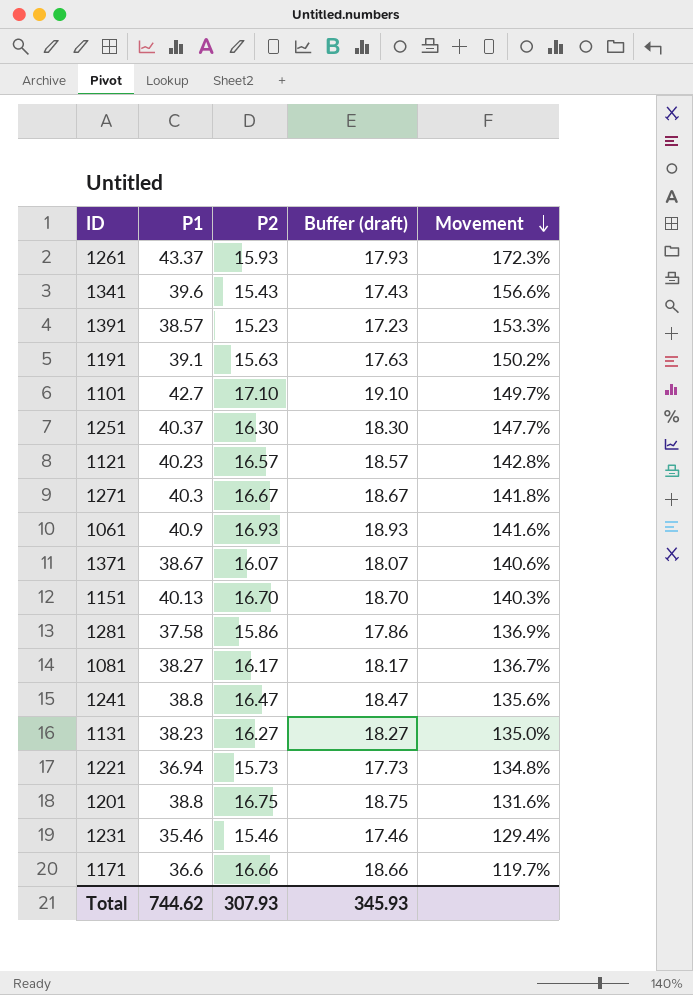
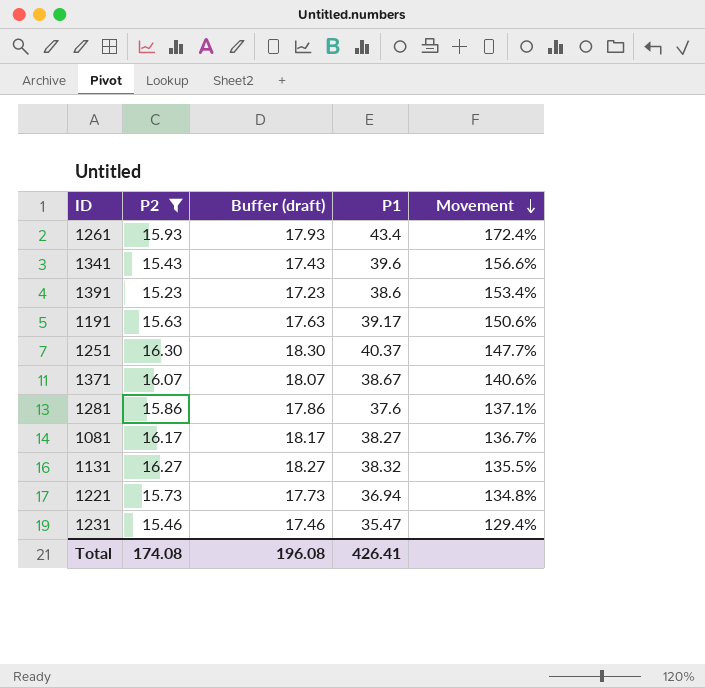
filter: none -> P2 <= 16.30
column P1 | position: 2 -> 4
1261 | P1: 43.37 -> 43.4
1261 | Movement: 172.3% -> 172.4%
1391 | P1: 38.57 -> 38.6
1391 | Movement: 153.3% -> 153.4%
1191 | P1: 39.1 -> 39.17
1191 | Movement: 150.2% -> 150.6%
1281 | P1: 37.58 -> 37.6
1281 | Movement: 136.9% -> 137.1%
1131 | P1: 38.23 -> 38.32
1131 | Movement: 135.0% -> 135.5%
1231 | P1: 35.46 -> 35.47
Total | P2: 307.93 -> 174.08
Total | Buffer (draft): 345.93 -> 196.08
Total | P1: 744.62 -> 426.41

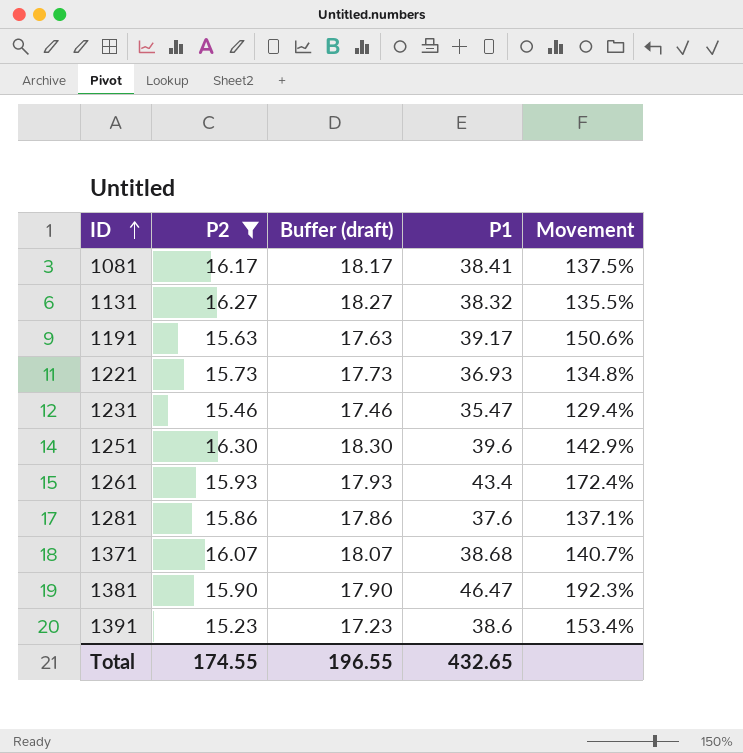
row order: Movement descending -> ID ascending
row 1341: 15.43 | 17.43 | 39.6 | 156.6% -> none
1081 | P1: 38.27 -> 38.41
1081 | Movement: 136.7% -> 137.5%
1221 | P1: 36.94 -> 36.93
1251 | P1: 40.37 -> 39.6
1251 | Movement: 147.7% -> 142.9%
1371 | P1: 38.67 -> 38.68
1371 | Movement: 140.6% -> 140.7%
row 1381: none -> 15.90 | 17.90 | 46.47 | 192.3%
Total | P2: 174.08 -> 174.55
Total | Buffer (draft): 196.08 -> 196.55
Total | P1: 426.41 -> 432.65

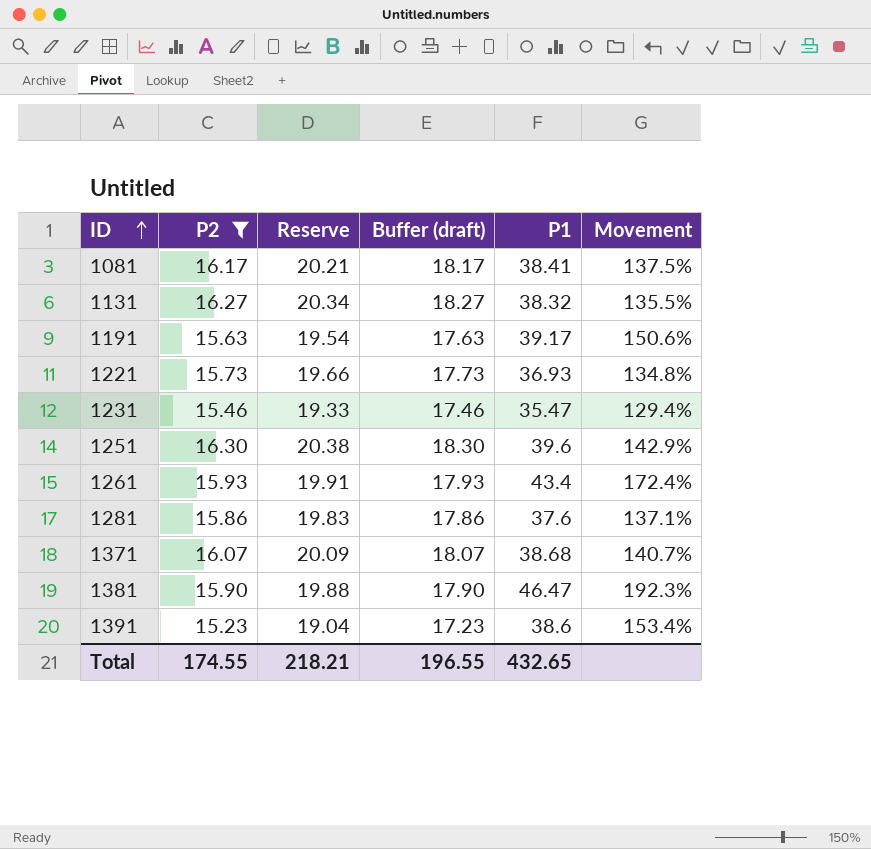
column Reserve | formula: none -> [P2] * 1.25

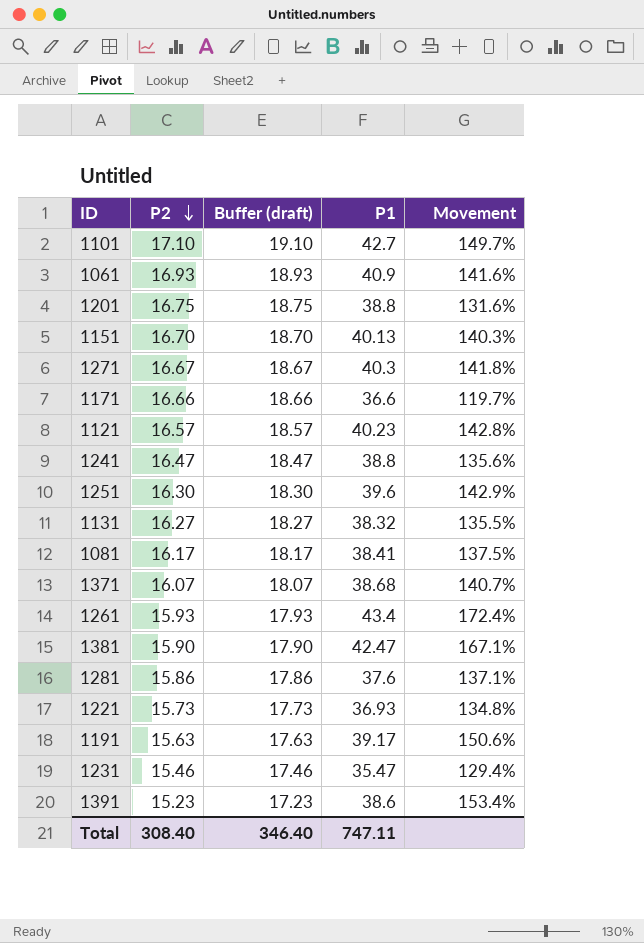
filter: P2 <= 16.30 -> none
row order: ID ascending -> P2 descending
column Reserve | formula: [P2] * 1.25 -> none
1381 | P1: 46.47 -> 42.47
1381 | Movement: 192.3% -> 167.1%
Total | P2: 174.55 -> 308.40
Total | Buffer (draft): 196.55 -> 346.40
Total | P1: 432.65 -> 747.11

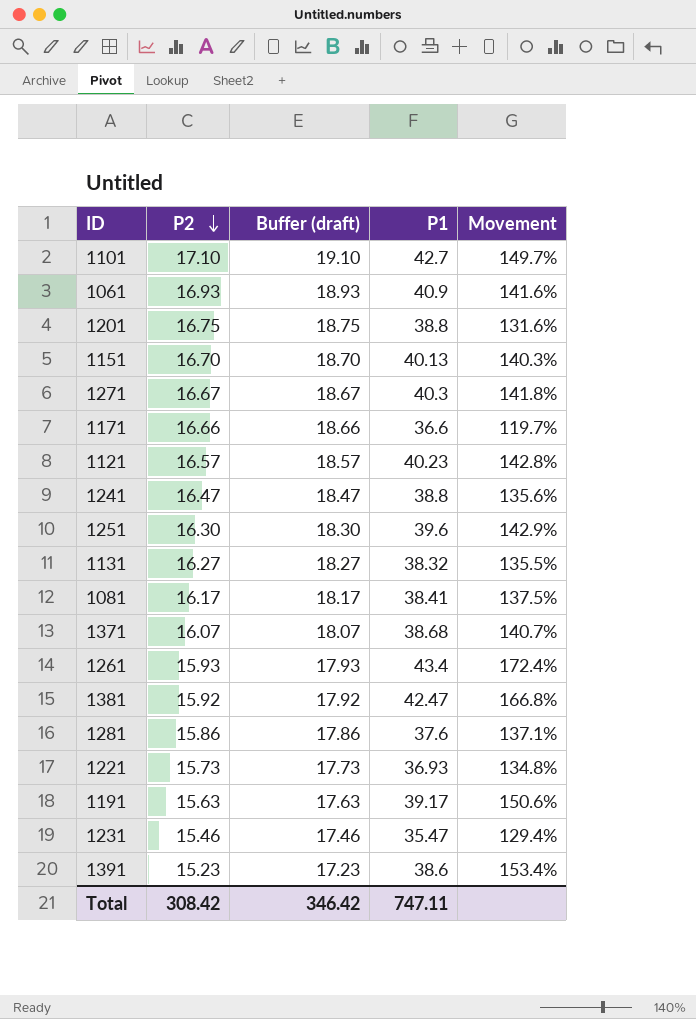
1381 | P2: 15.90 -> 15.92
1381 | Buffer (draft): 17.90 -> 17.92
1381 | Movement: 167.1% -> 166.8%
Total | P2: 308.40 -> 308.42
Total | Buffer (draft): 346.40 -> 346.42

